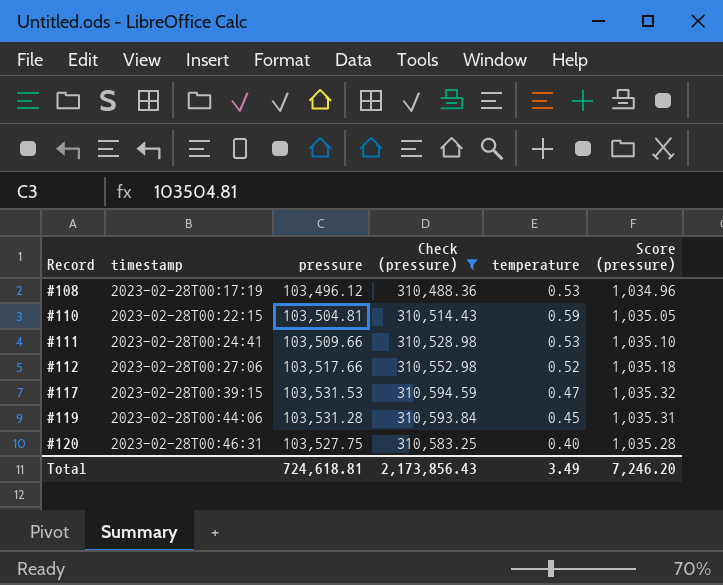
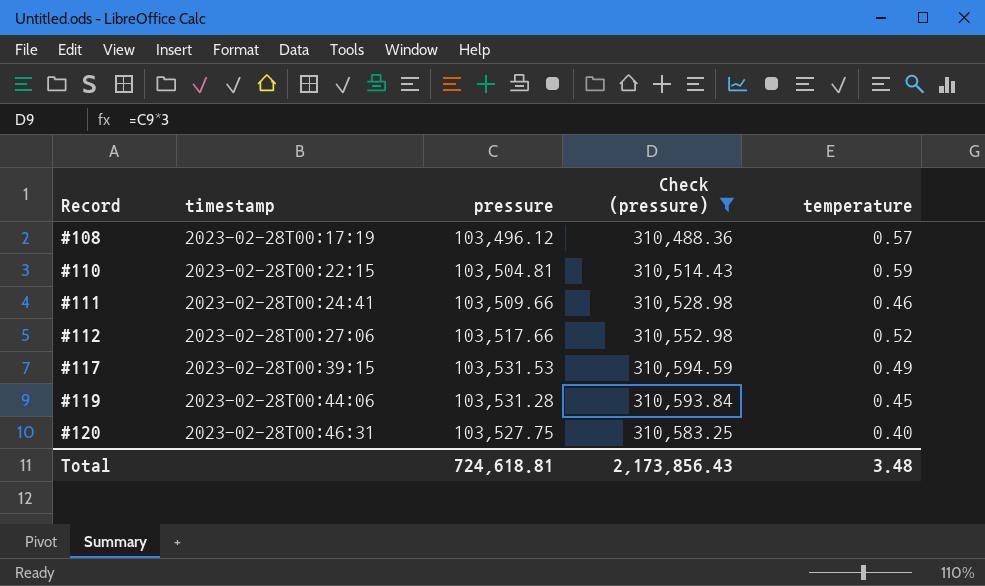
column Score (pressure) | formula: [pressure] * 0.01 -> none
#108 | temperature: 0.53 -> 0.57
#111 | temperature: 0.53 -> 0.46
#117 | temperature: 0.47 -> 0.49
Total | temperature: 3.49 -> 3.48

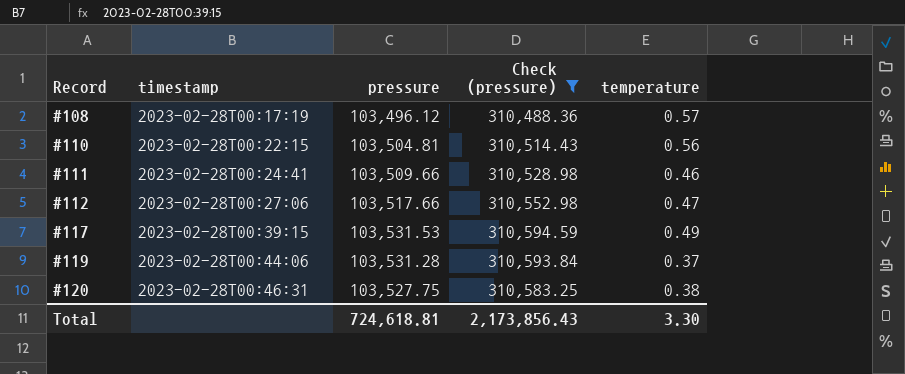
#110 | temperature: 0.59 -> 0.56
#112 | temperature: 0.52 -> 0.47
#119 | temperature: 0.45 -> 0.37
#120 | temperature: 0.40 -> 0.38
Total | temperature: 3.48 -> 3.30

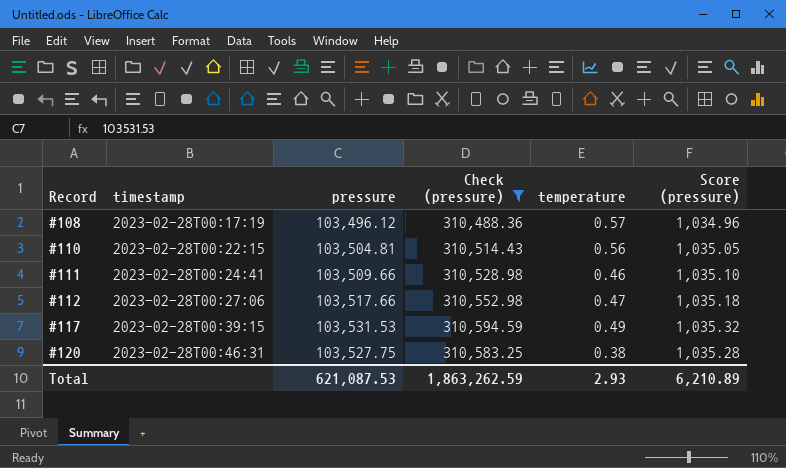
column Score (pressure) | formula: none -> [pressure] * 0.01
row #119: 2023-02-28T00:44:06 | 103,531.28 | 310,593.84 | 0.37 -> none
Total | pressure: 724,618.81 -> 621,087.53
Total | Check (pressure): 2,173,856.43 -> 1,863,262.59
Total | temperature: 3.30 -> 2.93

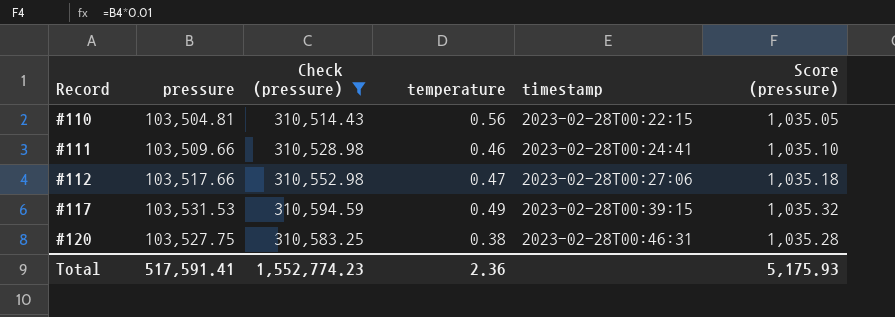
column timestamp | position: 2 -> 5
row #108: 2023-02-28T00:17:19 | 103,496.12 | 310,488.36 | 0.57 | 1,034.96 -> none
Total | pressure: 621,087.53 -> 517,591.41
Total | Check (pressure): 1,863,262.59 -> 1,552,774.23
Total | temperature: 2.93 -> 2.36
Total | Score (pressure): 6,210.89 -> 5,175.93

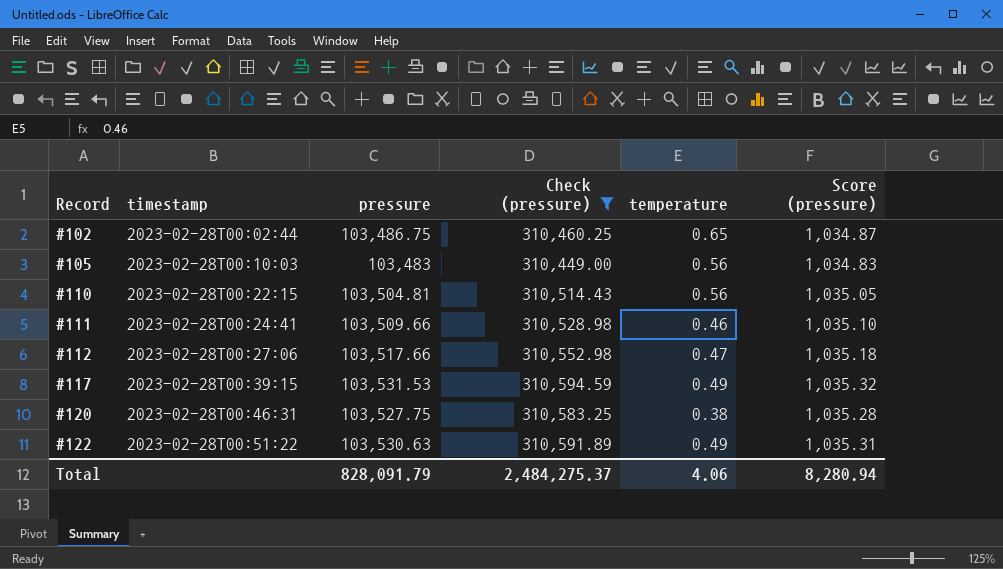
column timestamp | position: 5 -> 2
row #102: none -> 2023-02-28T00:02:44 | 103,486.75 | 310,460.25 | 0.65 | 1,034.87
row #105: none -> 2023-02-28T00:10:03 | 103,483 | 310,449.00 | 0.56 | 1,034.83
row #122: none -> 2023-02-28T00:51:22 | 103,530.63 | 310,591.89 | 0.49 | 1,035.31
Total | pressure: 517,591.41 -> 828,091.79
Total | Check (pressure): 1,552,774.23 -> 2,484,275.37
Total | temperature: 2.36 -> 4.06
Total | Score (pressure): 5,175.93 -> 8,280.94

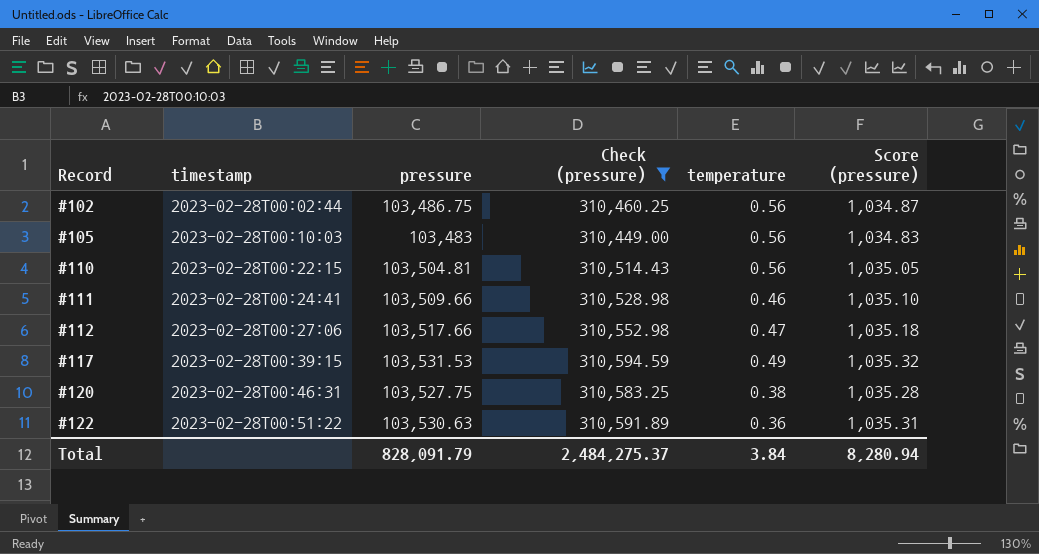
#102 | temperature: 0.65 -> 0.56
#122 | temperature: 0.49 -> 0.36
Total | temperature: 4.06 -> 3.84

